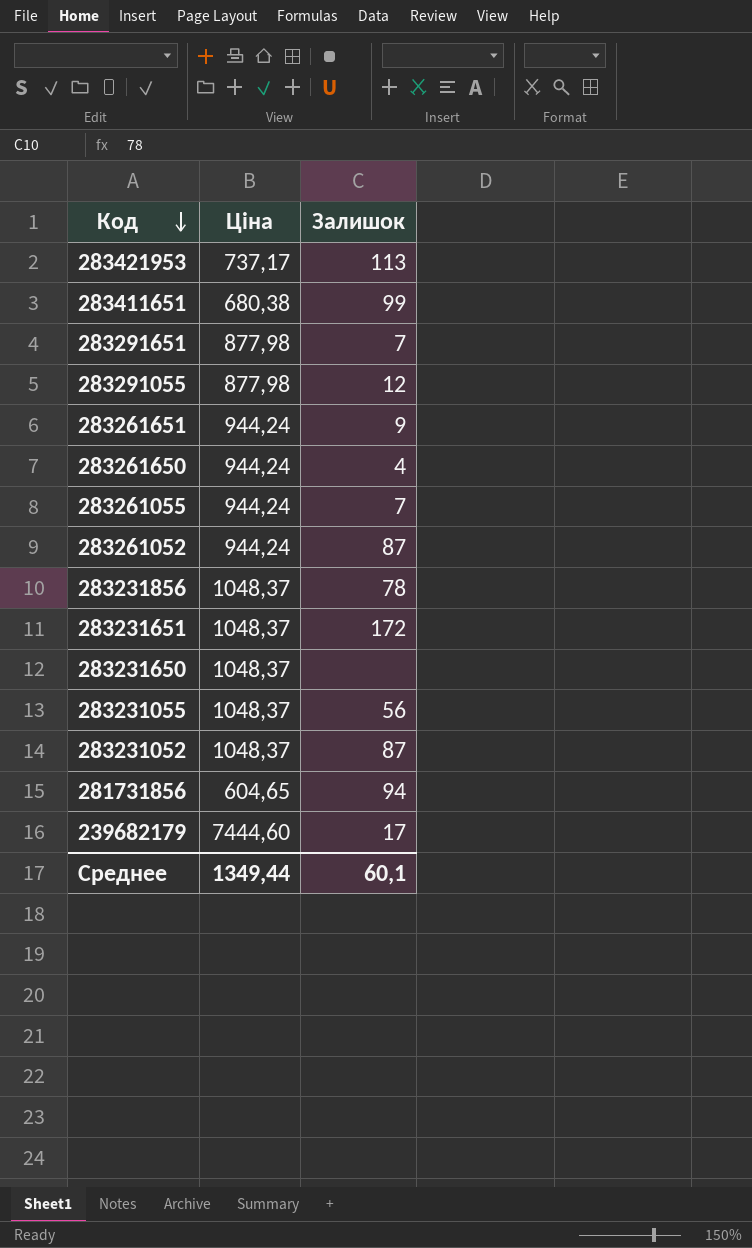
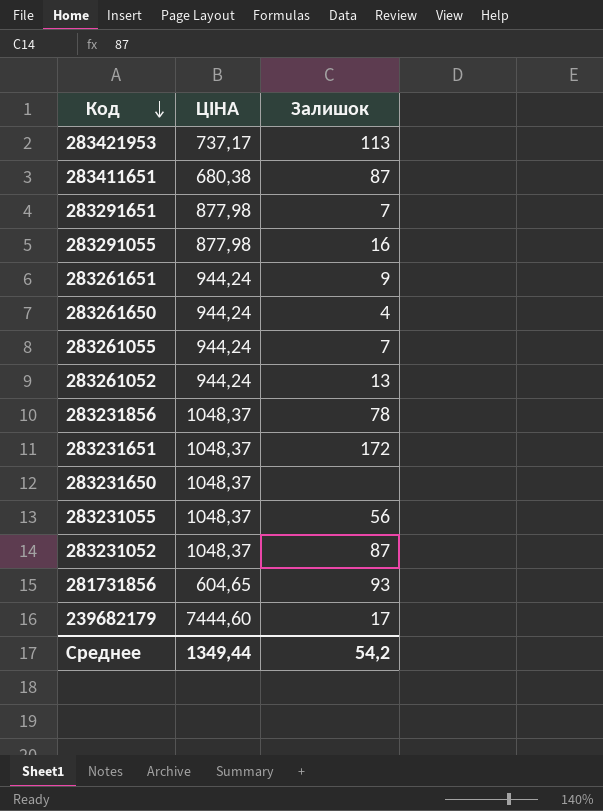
column name: Ціна -> ЦІНА
283411651 | Залишок: 99 -> 87
283291055 | Залишок: 12 -> 16
283261052 | Залишок: 87 -> 13
281731856 | Залишок: 94 -> 93
Среднее | Залишок: 60,1 -> 54,2

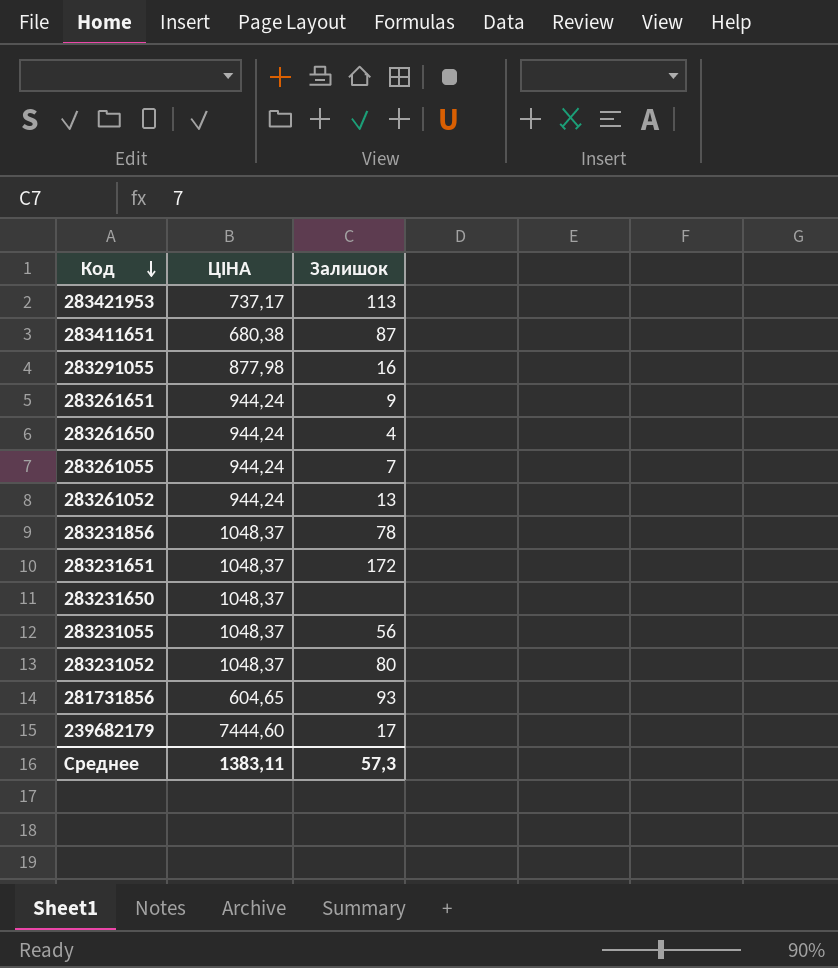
row 283291651: 877,98 | 7 -> none
283231052 | Залишок: 87 -> 80
Среднее | ЦІНА: 1349,44 -> 1383,11
Среднее | Залишок: 54,2 -> 57,3

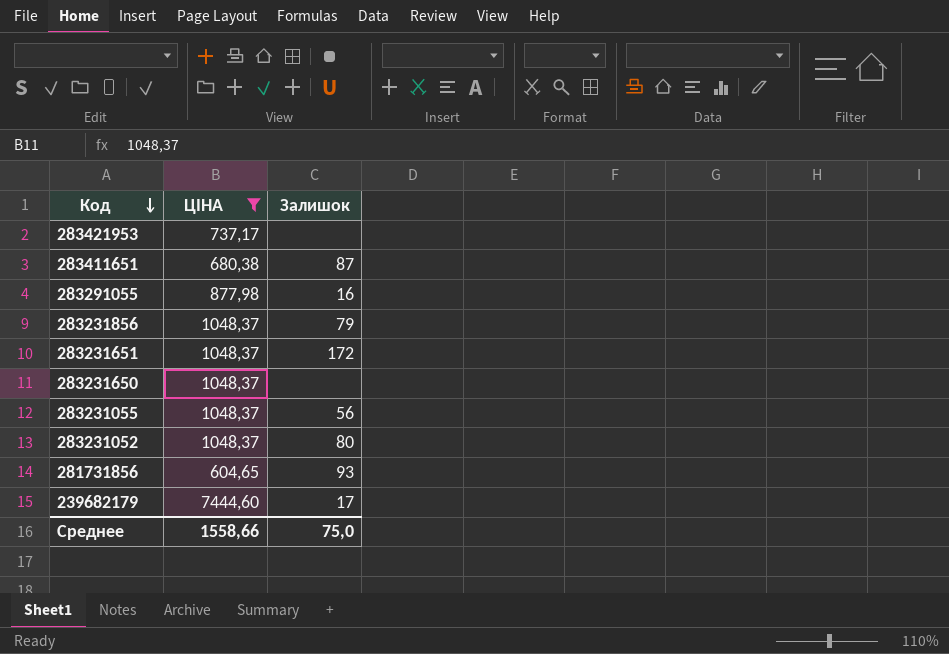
filter: none -> ЦІНА != 944,24
283421953 | Залишок: 113 -> none
283231856 | Залишок: 78 -> 79
Среднее | ЦІНА: 1383,11 -> 1558,66
Среднее | Залишок: 57,3 -> 75,0

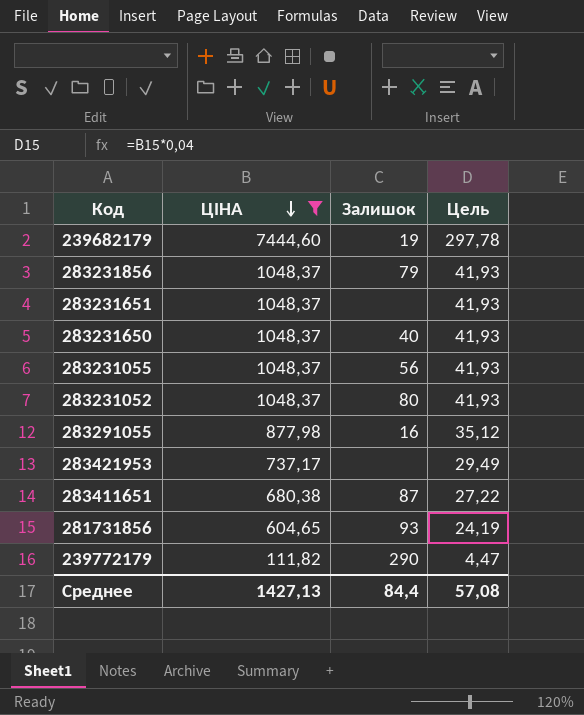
row order: Код descending -> ЦІНА descending
column Цель | formula: none -> [ЦІНА] * 0,04
239682179 | Залишок: 17 -> 19
283231651 | Залишок: 172 -> none
283231650 | Залишок: none -> 40
row 239772179: none -> 111,82 | 290 | 4,47
Среднее | ЦІНА: 1558,66 -> 1427,13
Среднее | Залишок: 75,0 -> 84,4

